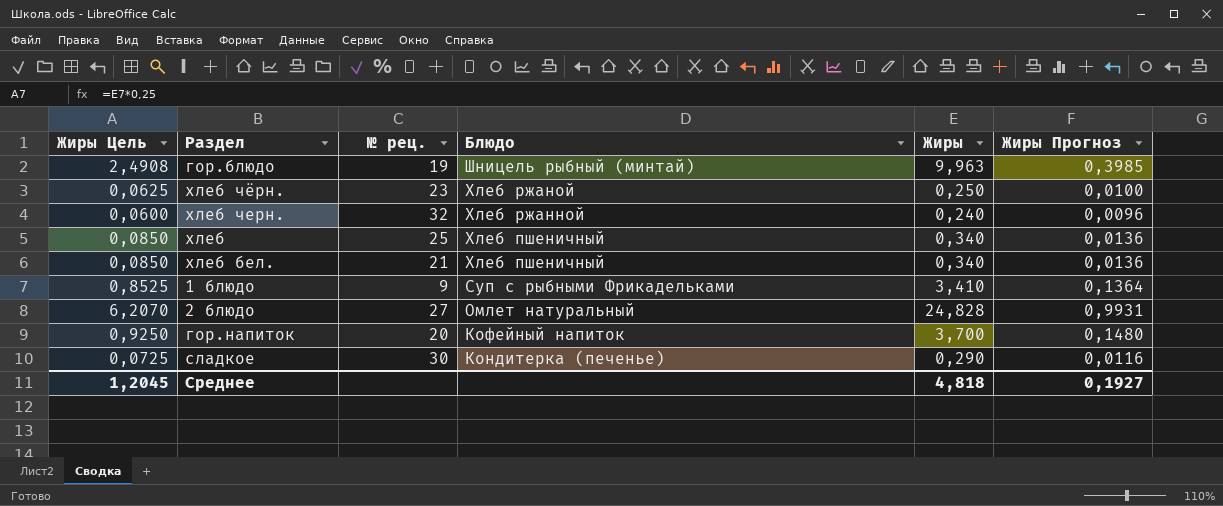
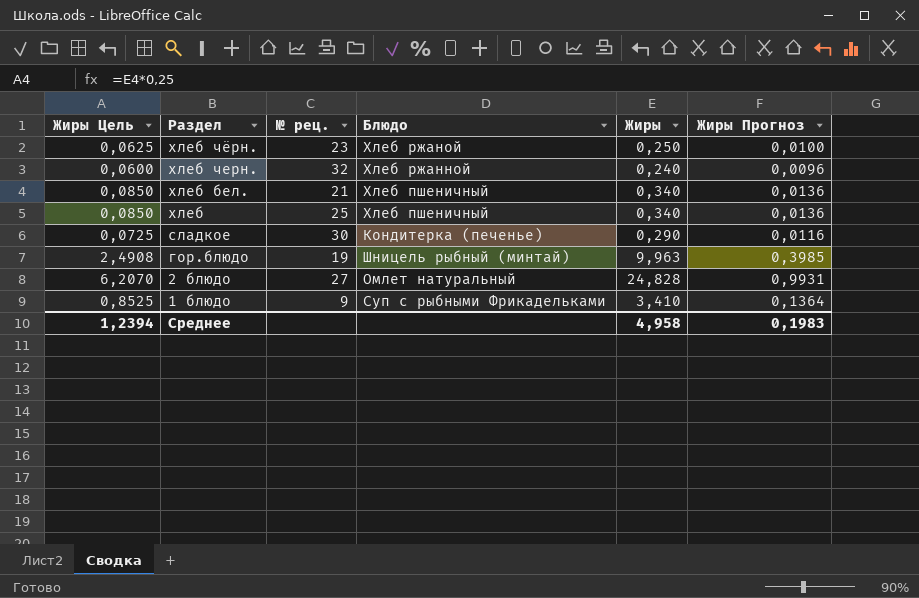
row order: Блюдо descending -> Раздел descending
row гор.напиток: 0,9250 | 20 | Кофейный напиток | 3,700 | 0,1480 -> none
Среднее | Жиры Цель: 1,2045 -> 1,2394
Среднее | Жиры: 4,818 -> 4,958
Среднее | Жиры Прогноз: 0,1927 -> 0,1983

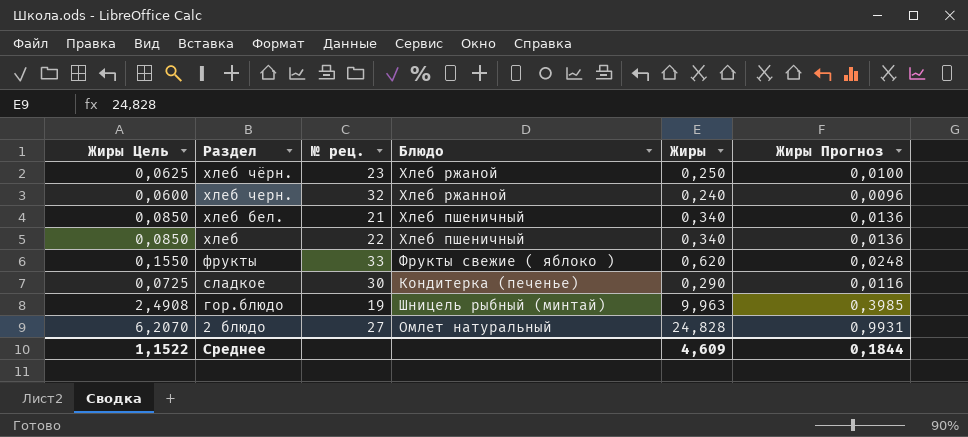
row 1 блюдо: 0,8525 | 9 | Суп с рыбными Фрикадельками | 3,410 | 0,1364 -> none
хлеб | № рец.: 25 -> 22
row фрукты: none -> 0,1550 | 33 | Фрукты свежие ( яблоко ) | 0,620 | 0,0248
Среднее | Жиры Цель: 1,2394 -> 1,1522
Среднее | Жиры: 4,958 -> 4,609
Среднее | Жиры Прогноз: 0,1983 -> 0,1844

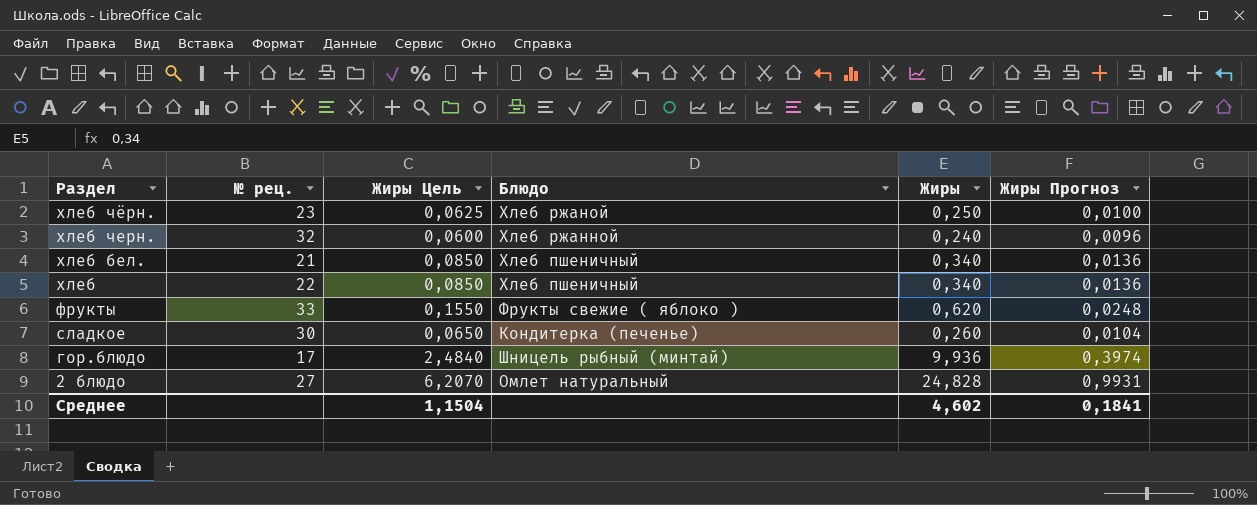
column Жиры Цель | position: 1 -> 3
сладкое | Жиры Цель: 0,0725 -> 0,0650
сладкое | Жиры: 0,290 -> 0,260
сладкое | Жиры Прогноз: 0,0116 -> 0,0104
гор.блюдо | № рец.: 19 -> 17
гор.блюдо | Жиры Цель: 2,4908 -> 2,4840
гор.блюдо | Жиры: 9,963 -> 9,936
гор.блюдо | Жиры Прогноз: 0,3985 -> 0,3974
Среднее | Жиры Цель: 1,1522 -> 1,1504
Среднее | Жиры: 4,609 -> 4,602
Среднее | Жиры Прогноз: 0,1844 -> 0,1841

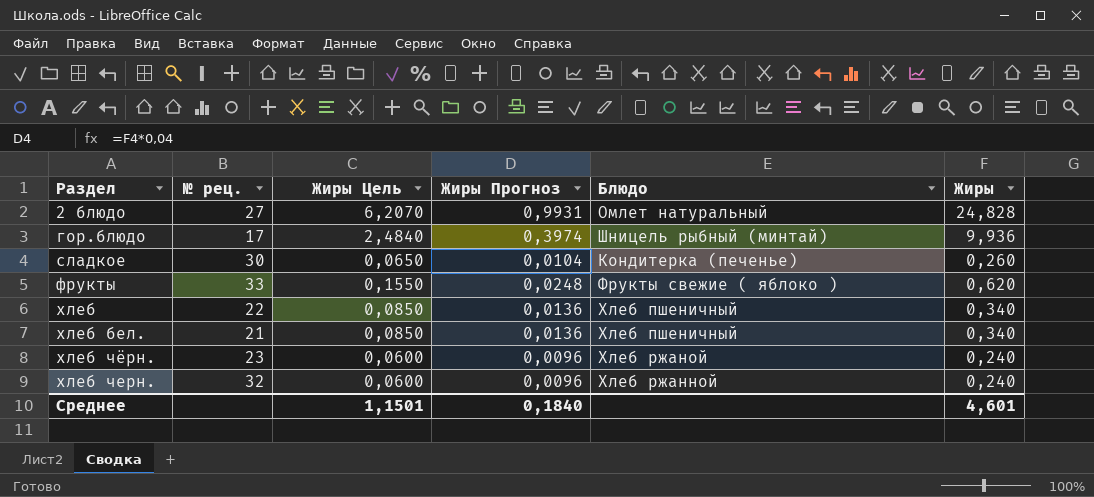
row order: Раздел descending -> Раздел ascending
column Жиры Прогноз | position: 6 -> 4
хлеб чёрн. | Жиры Цель: 0,0625 -> 0,0600
хлеб чёрн. | Жиры Прогноз: 0,0100 -> 0,0096
хлеб чёрн. | Жиры: 0,250 -> 0,240
Среднее | Жиры Цель: 1,1504 -> 1,1501
Среднее | Жиры Прогноз: 0,1841 -> 0,1840
Среднее | Жиры: 4,602 -> 4,601

